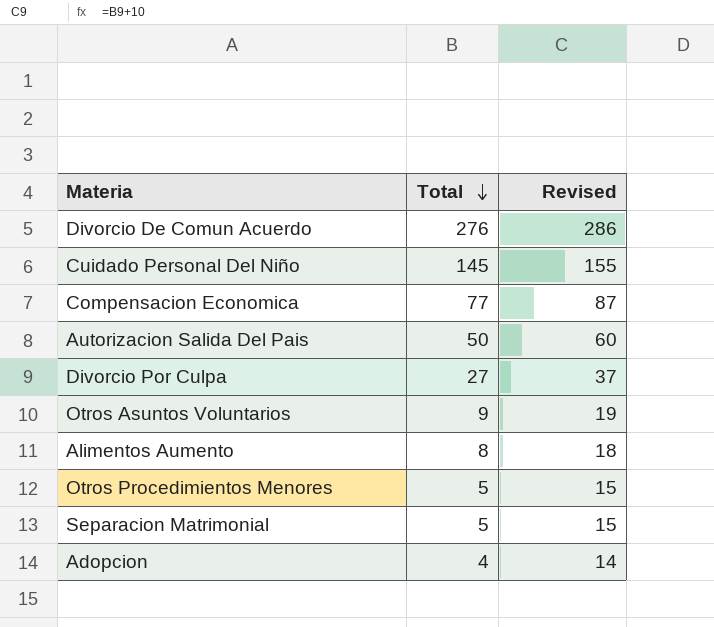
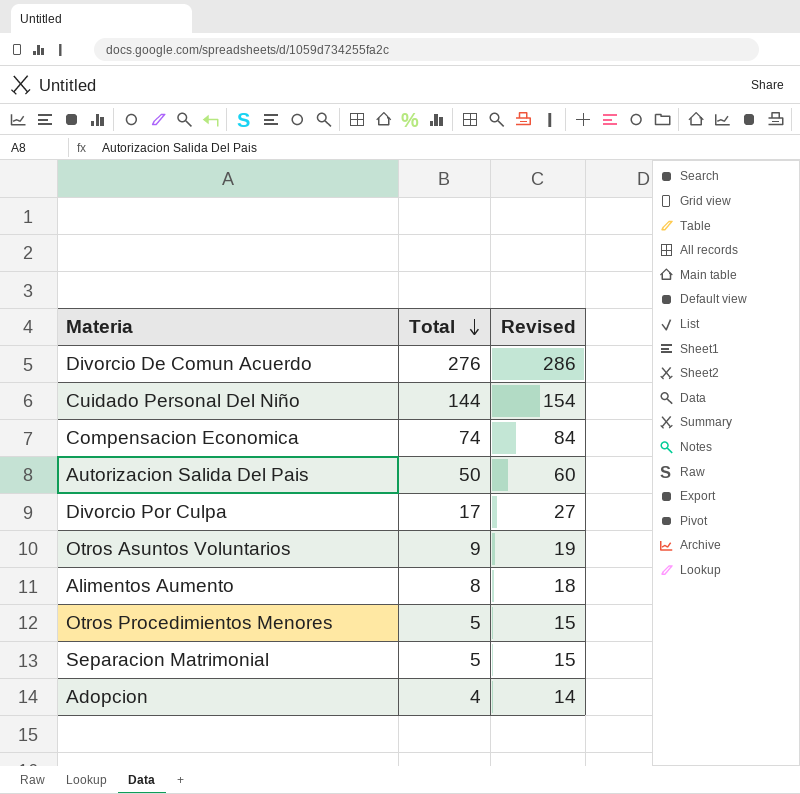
Cuidado Personal Del Niño | Total: 145 -> 144
Cuidado Personal Del Niño | Revised: 155 -> 154
Compensacion Economica | Total: 77 -> 74
Compensacion Economica | Revised: 87 -> 84
Divorcio Por Culpa | Total: 27 -> 17
Divorcio Por Culpa | Revised: 37 -> 27

